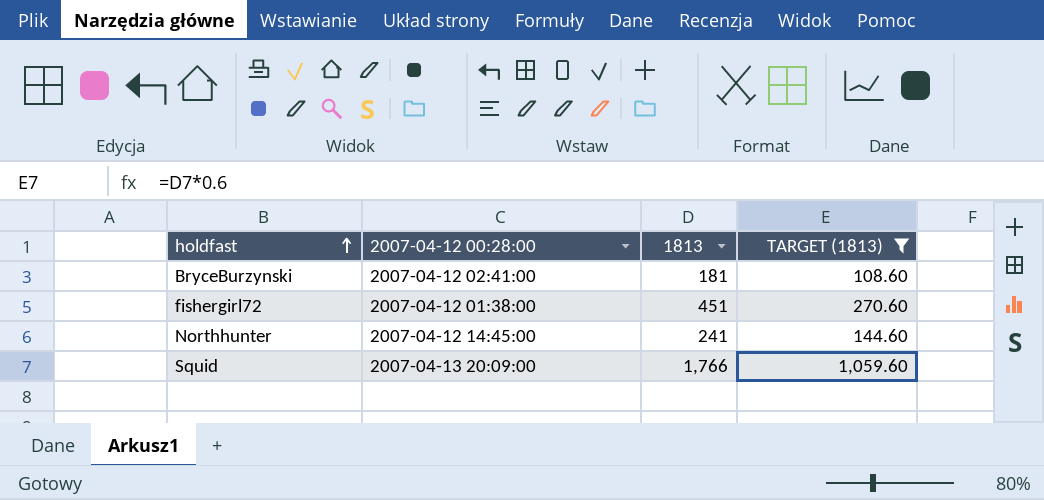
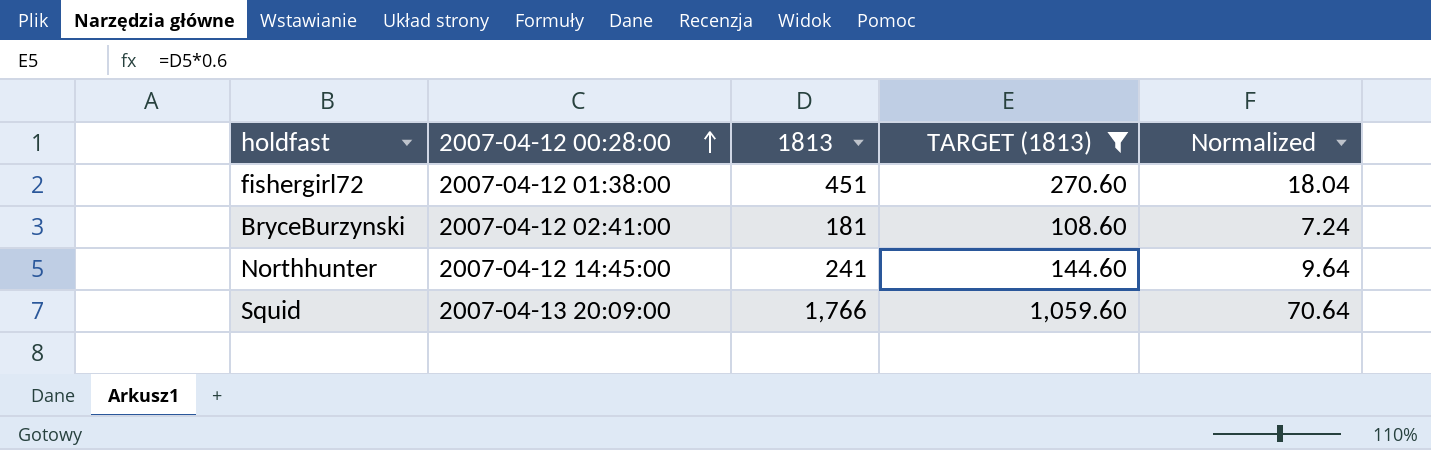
row order: holdfast ascending -> 2007-04-12 00:28:00 ascending
column Normalized | formula: none -> [1813] * 0.04

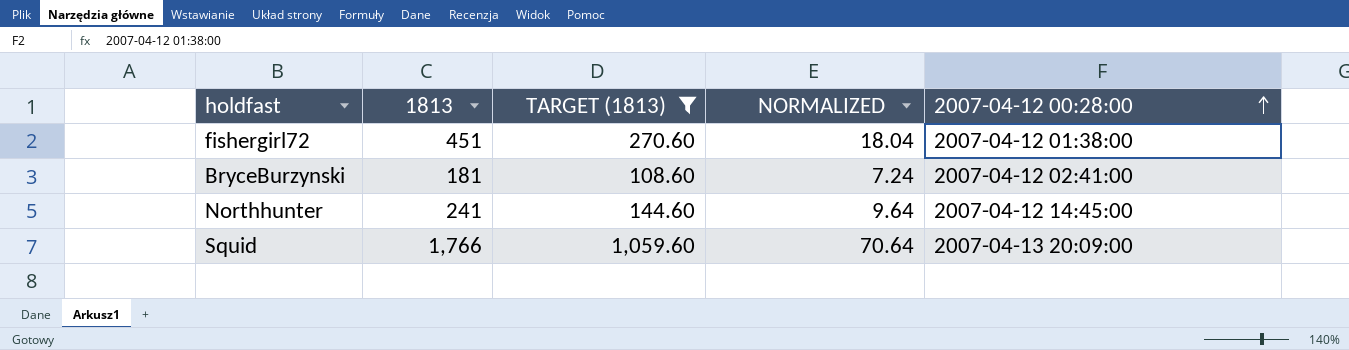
column name: Normalized -> NORMALIZED
column 2007-04-12 00:28:00 | position: 2 -> 5

